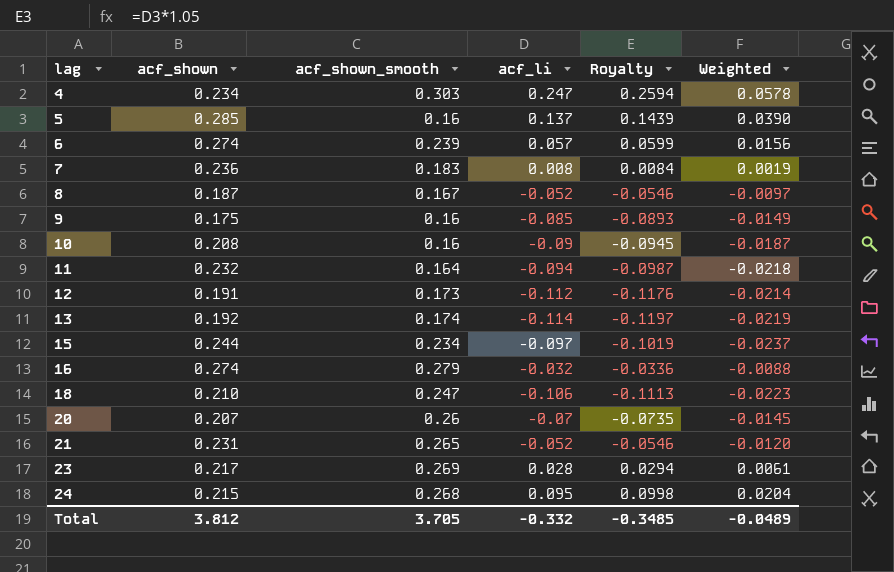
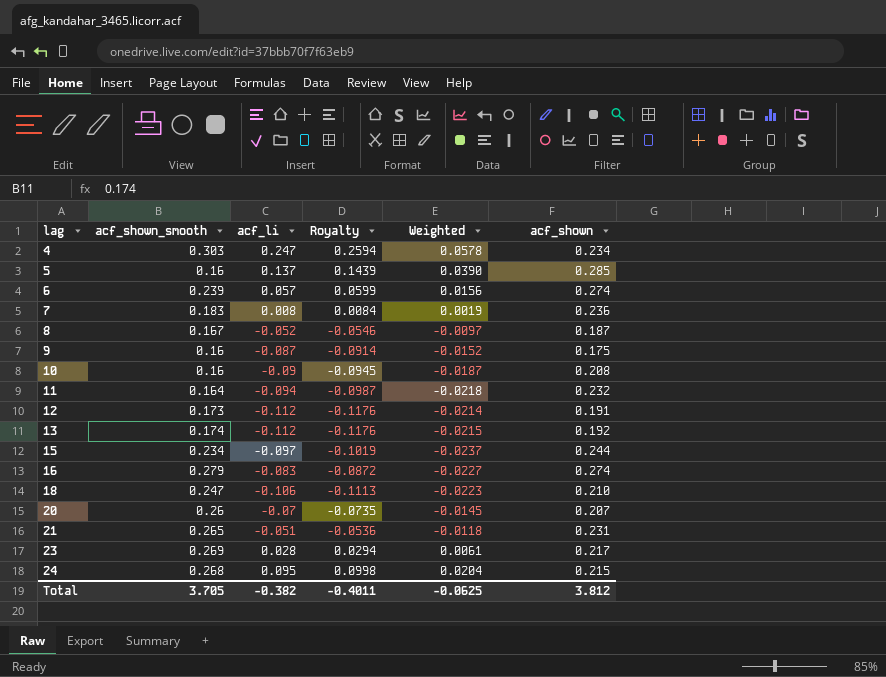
column acf_shown | position: 2 -> 6
9 | acf_li: -0.085 -> -0.087
9 | Royalty: -0.0893 -> -0.0914
9 | Weighted: -0.0149 -> -0.0152
13 | acf_li: -0.114 -> -0.112
13 | Royalty: -0.1197 -> -0.1176
13 | Weighted: -0.0219 -> -0.0215
16 | acf_li: -0.032 -> -0.083
16 | Royalty: -0.0336 -> -0.0872
16 | Weighted: -0.0088 -> -0.0227
21 | acf_li: -0.052 -> -0.051
21 | Royalty: -0.0546 -> -0.0536
21 | Weighted: -0.0120 -> -0.0118
Total | acf_li: -0.332 -> -0.382
Total | Royalty: -0.3485 -> -0.4011
Total | Weighted: -0.0489 -> -0.0625

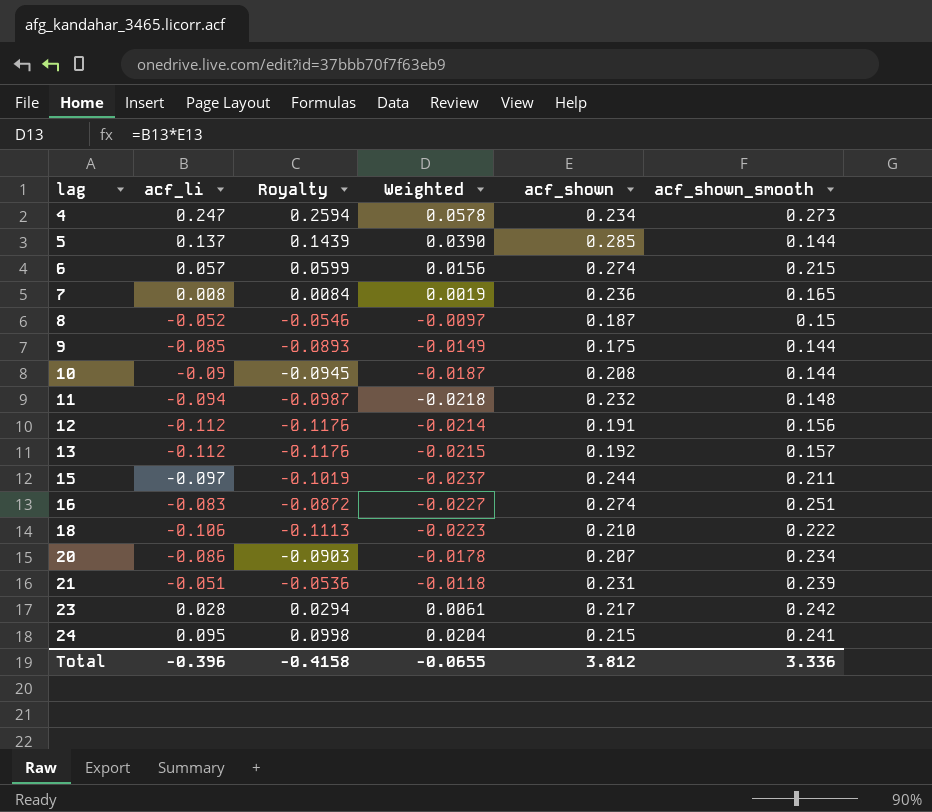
column acf_shown_smooth | position: 2 -> 6
4 | acf_shown_smooth: 0.303 -> 0.273
5 | acf_shown_smooth: 0.16 -> 0.144
6 | acf_shown_smooth: 0.239 -> 0.215
7 | acf_shown_smooth: 0.183 -> 0.165
8 | acf_shown_smooth: 0.167 -> 0.15
9 | acf_li: -0.087 -> -0.085
9 | Royalty: -0.0914 -> -0.0893
9 | Weighted: -0.0152 -> -0.0149
9 | acf_shown_smooth: 0.16 -> 0.144
10 | acf_shown_smooth: 0.16 -> 0.144
11 | acf_shown_smooth: 0.164 -> 0.148
12 | acf_shown_smooth: 0.173 -> 0.156
13 | acf_shown_smooth: 0.174 -> 0.157
15 | acf_shown_smooth: 0.234 -> 0.211
16 | acf_shown_smooth: 0.279 -> 0.251
18 | acf_shown_smooth: 0.247 -> 0.222
20 | acf_li: -0.07 -> -0.086
20 | Royalty: -0.0735 -> -0.0903
20 | Weighted: -0.0145 -> -0.0178
20 | acf_shown_smooth: 0.26 -> 0.234
21 | acf_shown_smooth: 0.265 -> 0.239
23 | acf_shown_smooth: 0.269 -> 0.242
24 | acf_shown_smooth: 0.268 -> 0.241
Total | acf_li: -0.382 -> -0.396
Total | Royalty: -0.4011 -> -0.4158
Total | Weighted: -0.0625 -> -0.0655
Total | acf_shown_smooth: 3.705 -> 3.336

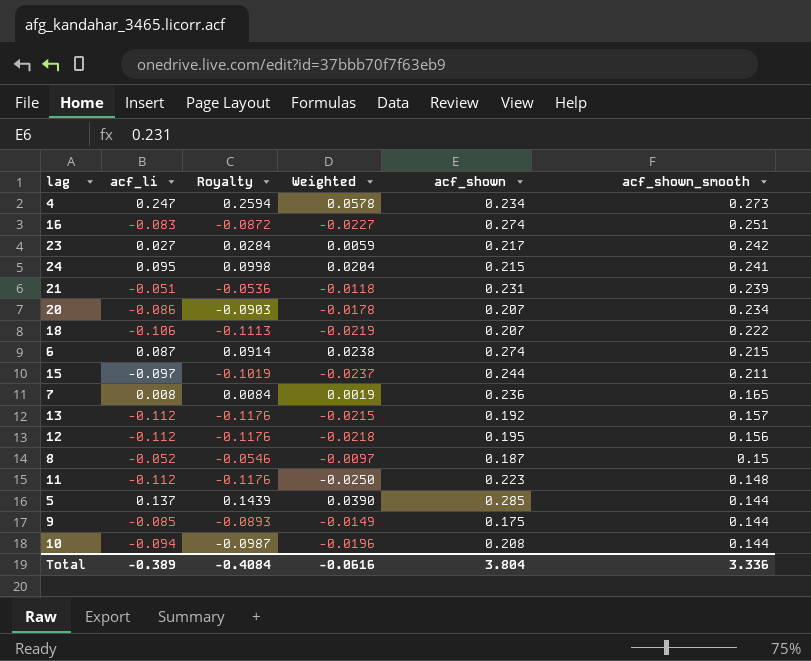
row order: lag ascending -> acf_shown_smooth descending
23 | acf_li: 0.028 -> 0.027
23 | Royalty: 0.0294 -> 0.0284
23 | Weighted: 0.0061 -> 0.0059
18 | Weighted: -0.0223 -> -0.0219
18 | acf_shown: 0.210 -> 0.207
6 | acf_li: 0.057 -> 0.087
6 | Royalty: 0.0599 -> 0.0914
6 | Weighted: 0.0156 -> 0.0238
12 | Weighted: -0.0214 -> -0.0218
12 | acf_shown: 0.191 -> 0.195
11 | acf_li: -0.094 -> -0.112
11 | Royalty: -0.0987 -> -0.1176
11 | Weighted: -0.0218 -> -0.0250
11 | acf_shown: 0.232 -> 0.223
10 | acf_li: -0.09 -> -0.094
10 | Royalty: -0.0945 -> -0.0987
10 | Weighted: -0.0187 -> -0.0196
Total | acf_li: -0.396 -> -0.389
Total | Royalty: -0.4158 -> -0.4084
Total | Weighted: -0.0655 -> -0.0616
Total | acf_shown: 3.812 -> 3.804

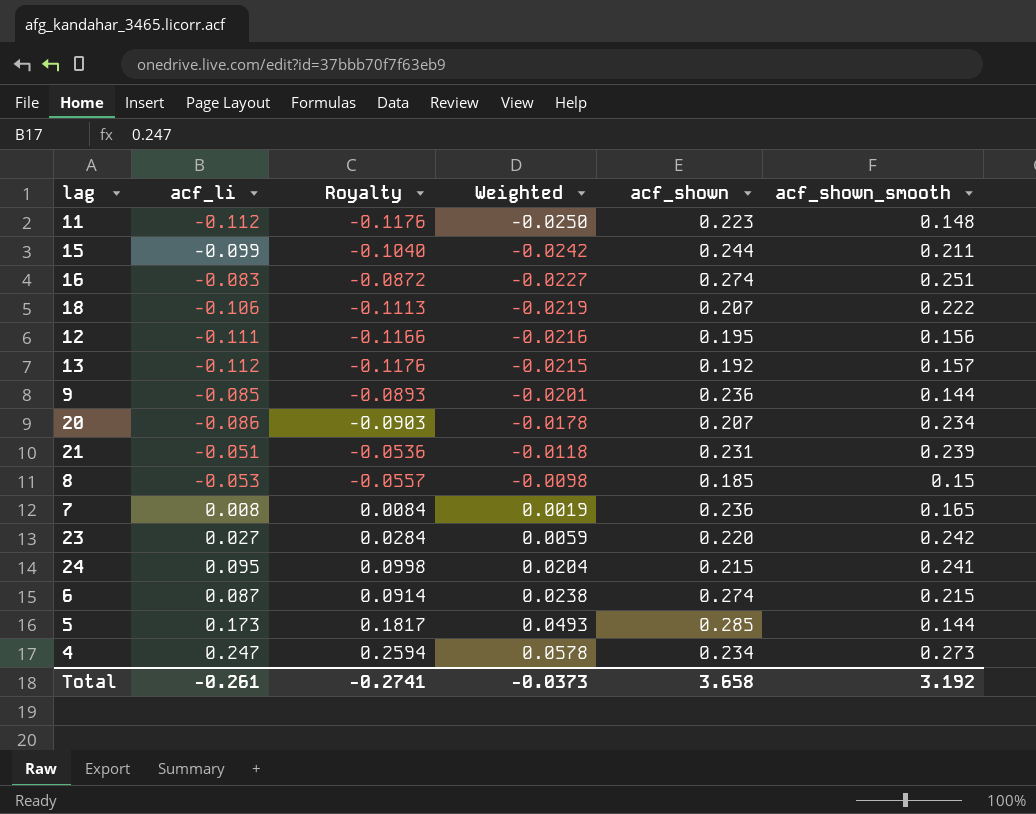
row order: acf_shown_smooth descending -> Weighted ascending
row 10: -0.094 | -0.0987 | -0.0196 | 0.208 | 0.144 -> none
15 | acf_li: -0.097 -> -0.099
15 | Royalty: -0.1019 -> -0.1040
15 | Weighted: -0.0237 -> -0.0242
12 | acf_li: -0.112 -> -0.111
12 | Royalty: -0.1176 -> -0.1166
12 | Weighted: -0.0218 -> -0.0216
9 | Weighted: -0.0149 -> -0.0201
9 | acf_shown: 0.175 -> 0.236
8 | acf_li: -0.052 -> -0.053
8 | Royalty: -0.0546 -> -0.0557
8 | Weighted: -0.0097 -> -0.0098
8 | acf_shown: 0.187 -> 0.185
23 | acf_shown: 0.217 -> 0.220
5 | acf_li: 0.137 -> 0.173
5 | Royalty: 0.1439 -> 0.1817
5 | Weighted: 0.0390 -> 0.0493
Total | acf_li: -0.389 -> -0.261
Total | Royalty: -0.4084 -> -0.2741
Total | Weighted: -0.0616 -> -0.0373
Total | acf_shown: 3.804 -> 3.658
Total | acf_shown_smooth: 3.336 -> 3.192

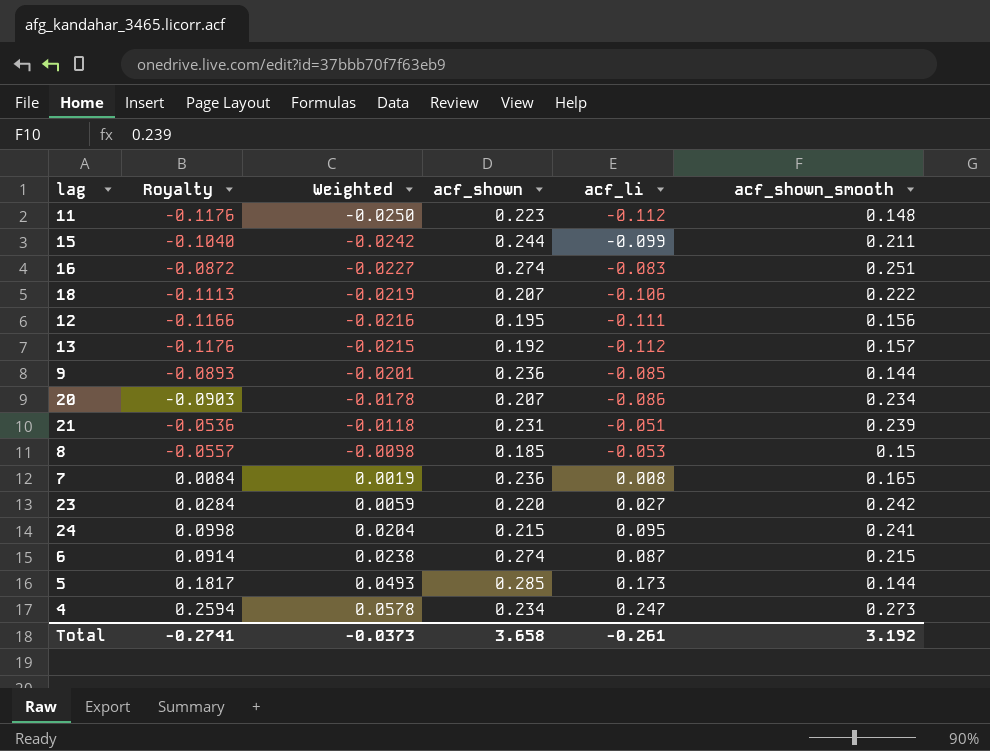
column acf_li | position: 2 -> 5

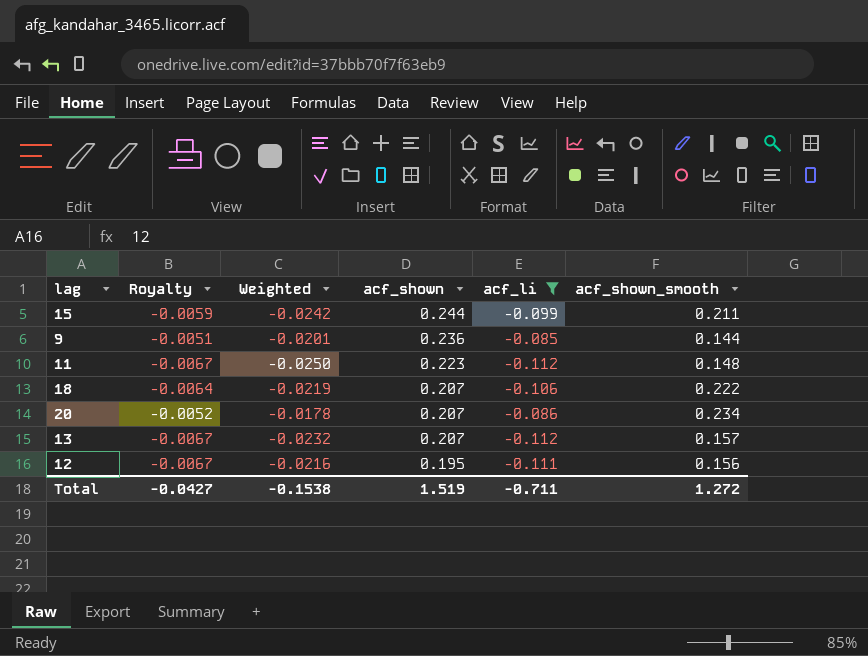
filter: none -> acf_li <= -0.085
row order: Weighted ascending -> acf_shown descending
column Royalty | formula: [acf_li] * 1.05 -> [acf_li] * 0.06
13 | Weighted: -0.0215 -> -0.0232
13 | acf_shown: 0.192 -> 0.207
Total | Royalty: -0.2741 -> -0.0427
Total | Weighted: -0.0373 -> -0.1538
Total | acf_shown: 3.658 -> 1.519
Total | acf_li: -0.261 -> -0.711
Total | acf_shown_smooth: 3.192 -> 1.272

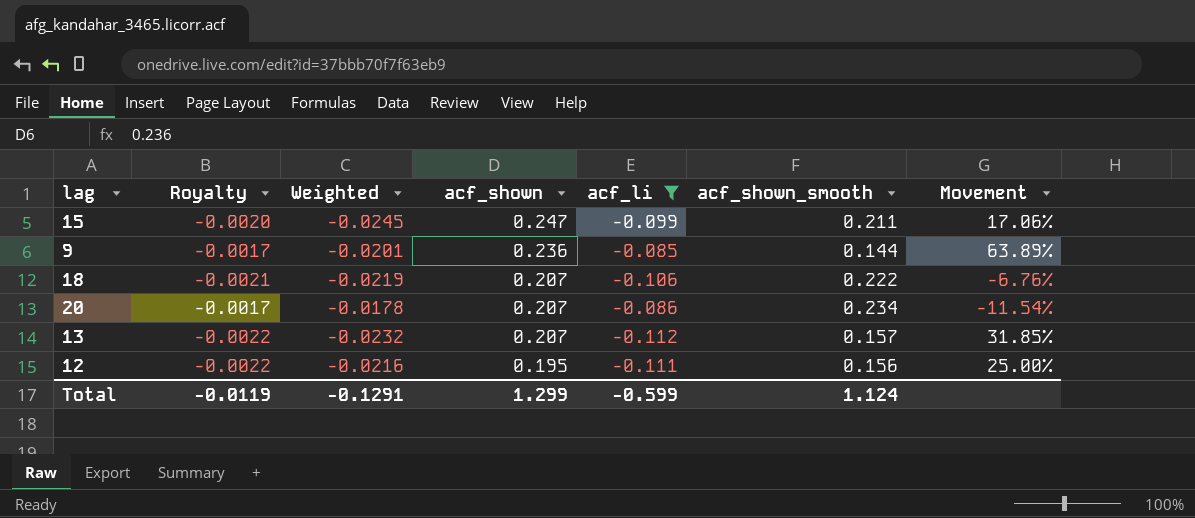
column Royalty | formula: [acf_li] * 0.06 -> [acf_li] * 0.02
column Movement | formula: none -> ([acf_shown] - [acf_shown_smooth]) / [acf_shown_smooth]
row 11: -0.0067 | -0.0250 | 0.223 | -0.112 | 0.148 -> none
15 | Weighted: -0.0242 -> -0.0245
15 | acf_shown: 0.244 -> 0.247
Total | Royalty: -0.0427 -> -0.0119
Total | Weighted: -0.1538 -> -0.1291
Total | acf_shown: 1.519 -> 1.299
Total | acf_li: -0.711 -> -0.599
Total | acf_shown_smooth: 1.272 -> 1.124

